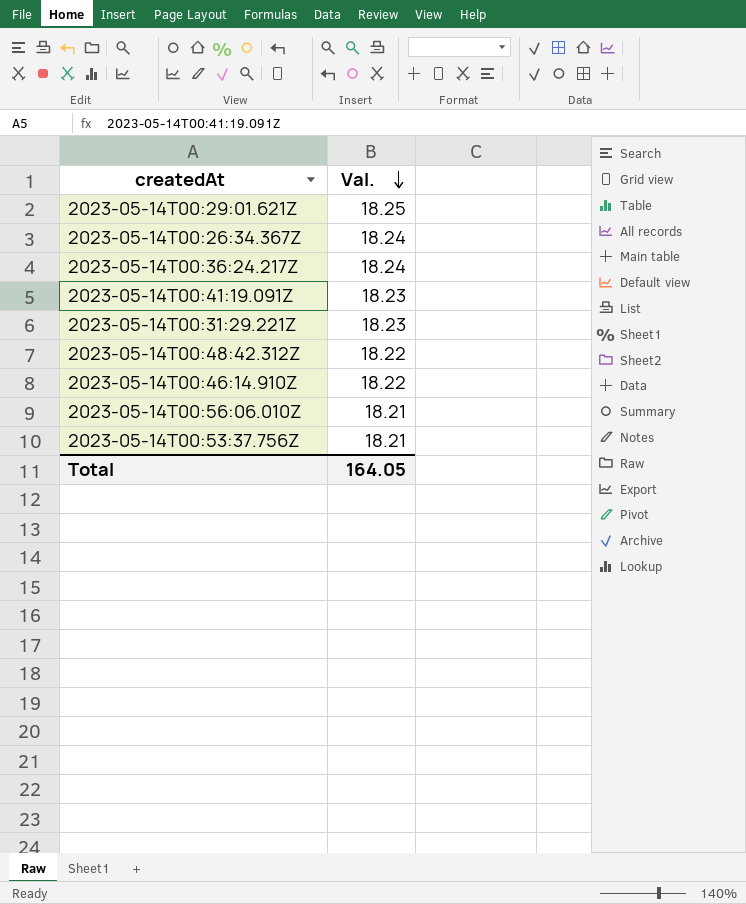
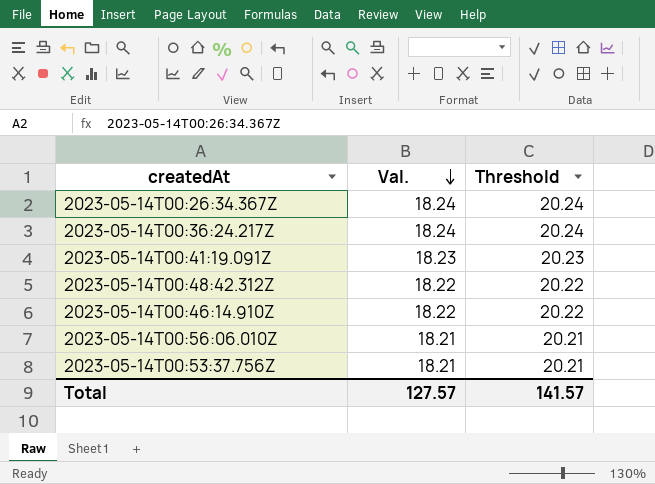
column Threshold | formula: none -> [Val.] + 2
row 2023-05-14T00:29:01.621Z: 18.25 -> none
row 2023-05-14T00:31:29.221Z: 18.23 -> none
Total | Val.: 164.05 -> 127.57

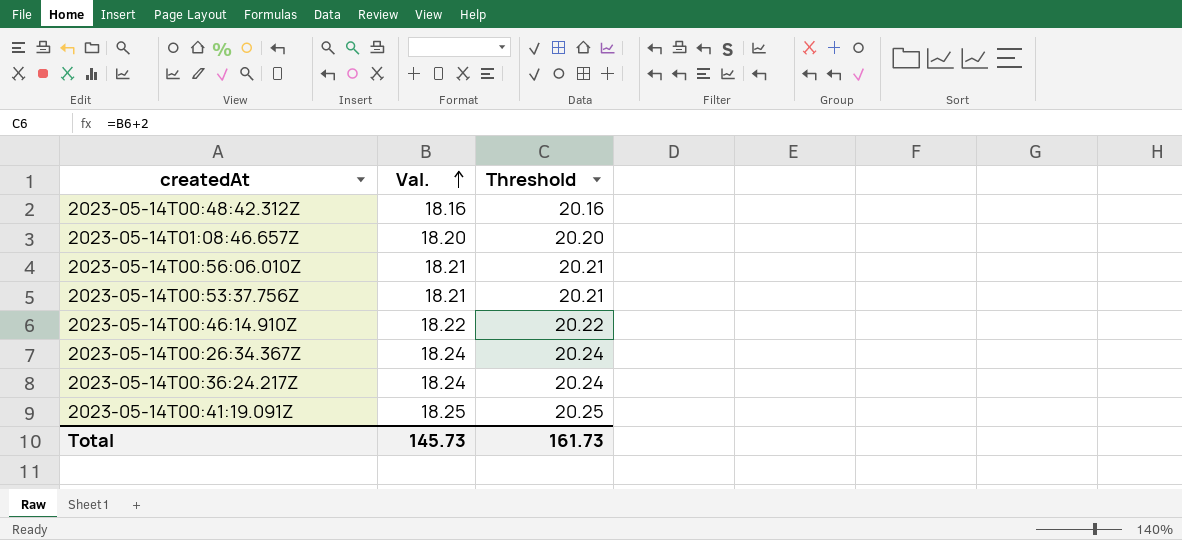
row order: Val. descending -> Val. ascending
2023-05-14T00:48:42.312Z | Val.: 18.22 -> 18.16
2023-05-14T00:48:42.312Z | Threshold: 20.22 -> 20.16
row 2023-05-14T01:08:46.657Z: none -> 18.20 | 20.20
2023-05-14T00:41:19.091Z | Val.: 18.23 -> 18.25
2023-05-14T00:41:19.091Z | Threshold: 20.23 -> 20.25
Total | Val.: 127.57 -> 145.73
Total | Threshold: 141.57 -> 161.73

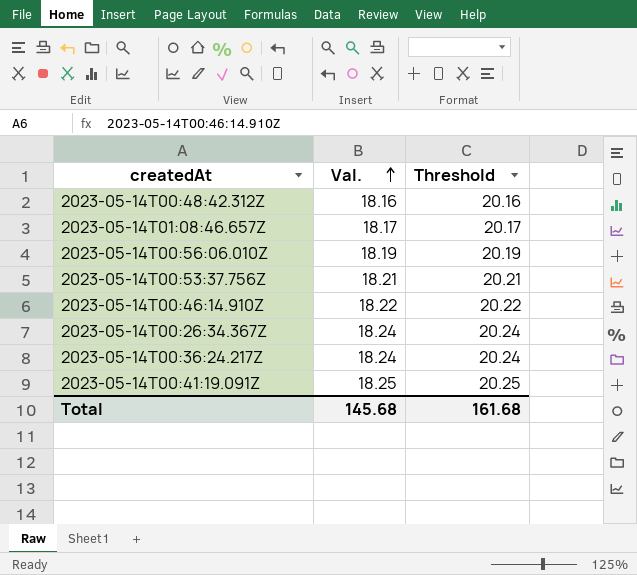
2023-05-14T01:08:46.657Z | Val.: 18.20 -> 18.17
2023-05-14T01:08:46.657Z | Threshold: 20.20 -> 20.17
2023-05-14T00:56:06.010Z | Val.: 18.21 -> 18.19
2023-05-14T00:56:06.010Z | Threshold: 20.21 -> 20.19
Total | Val.: 145.73 -> 145.68
Total | Threshold: 161.73 -> 161.68

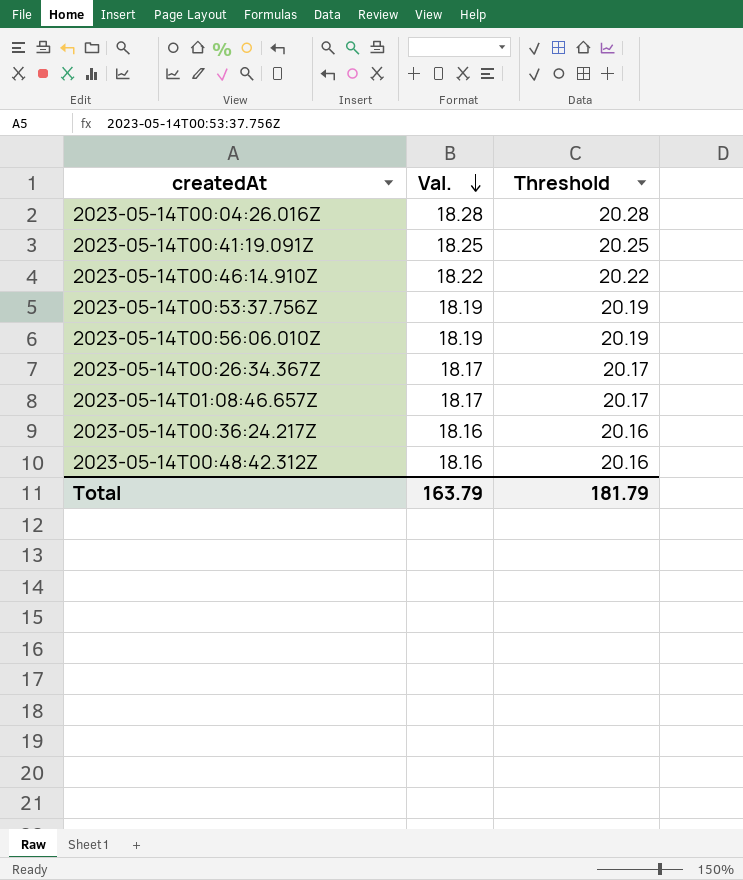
row order: Val. ascending -> Val. descending
row 2023-05-14T00:04:26.016Z: none -> 18.28 | 20.28
2023-05-14T00:53:37.756Z | Val.: 18.21 -> 18.19
2023-05-14T00:53:37.756Z | Threshold: 20.21 -> 20.19
2023-05-14T00:26:34.367Z | Val.: 18.24 -> 18.17
2023-05-14T00:26:34.367Z | Threshold: 20.24 -> 20.17
2023-05-14T00:36:24.217Z | Val.: 18.24 -> 18.16
2023-05-14T00:36:24.217Z | Threshold: 20.24 -> 20.16
Total | Val.: 145.68 -> 163.79
Total | Threshold: 161.68 -> 181.79

